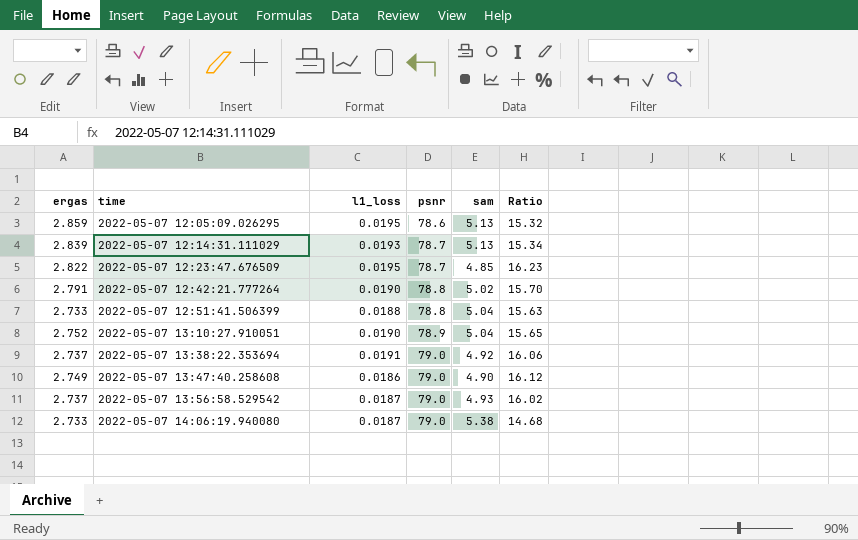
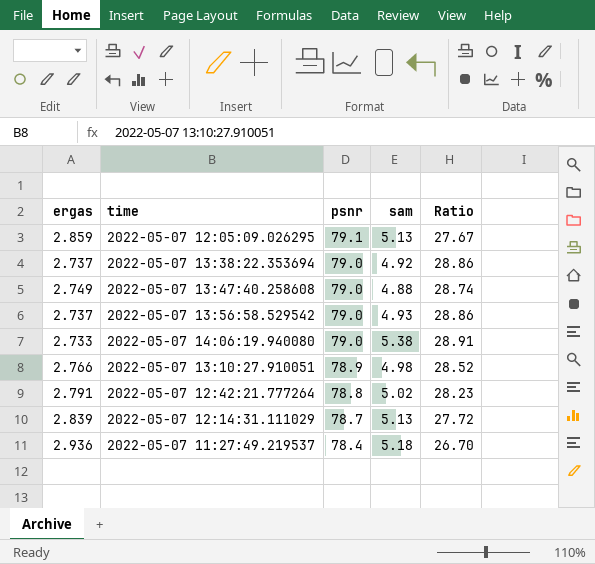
row order: time ascending -> psnr descending
column l1_loss | position: 3 -> none
column Ratio | formula: [psnr] / [sam] -> [psnr] / [ergas]
row 2022-05-07 12:23:47.676509: 2.822 | 0.0195 | 78.7 | 4.85 | 16.23 -> none
row 2022-05-07 12:51:41.506399: 2.733 | 0.0188 | 78.8 | 5.04 | 15.63 -> none
2022-05-07 12:05:09.026295 | psnr: 78.6 -> 79.1
2022-05-07 13:47:40.258608 | sam: 4.90 -> 4.88
2022-05-07 13:10:27.910051 | ergas: 2.752 -> 2.766
2022-05-07 13:10:27.910051 | sam: 5.04 -> 4.98
row 2022-05-07 11:27:49.219537: none -> 2.936 | 78.4 | 5.18 | 26.70

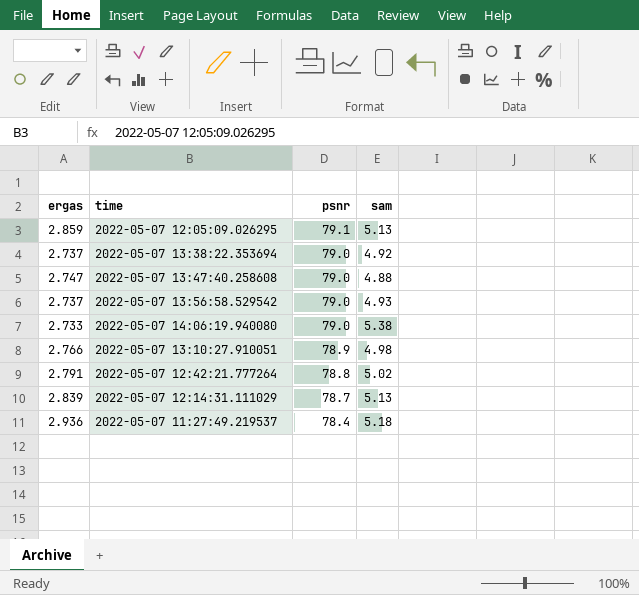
column Ratio | formula: [psnr] / [ergas] -> none
2022-05-07 13:47:40.258608 | ergas: 2.749 -> 2.747

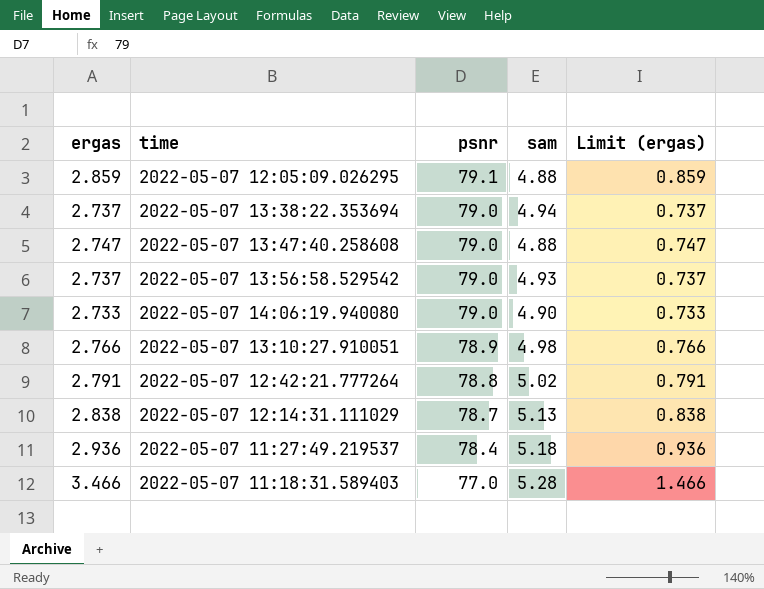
column Limit (ergas) | formula: none -> [ergas] - 2
2022-05-07 12:05:09.026295 | sam: 5.13 -> 4.88
2022-05-07 13:38:22.353694 | sam: 4.92 -> 4.94
2022-05-07 14:06:19.940080 | sam: 5.38 -> 4.90
2022-05-07 12:14:31.111029 | ergas: 2.839 -> 2.838
row 2022-05-07 11:18:31.589403: none -> 3.466 | 77.0 | 5.28 | 1.466

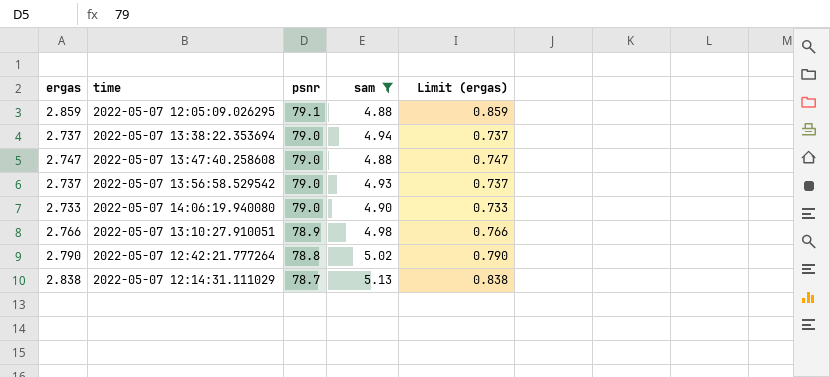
filter: none -> sam <= 5.13
2022-05-07 12:42:21.777264 | ergas: 2.791 -> 2.790
2022-05-07 12:42:21.777264 | Limit (ergas): 0.791 -> 0.790

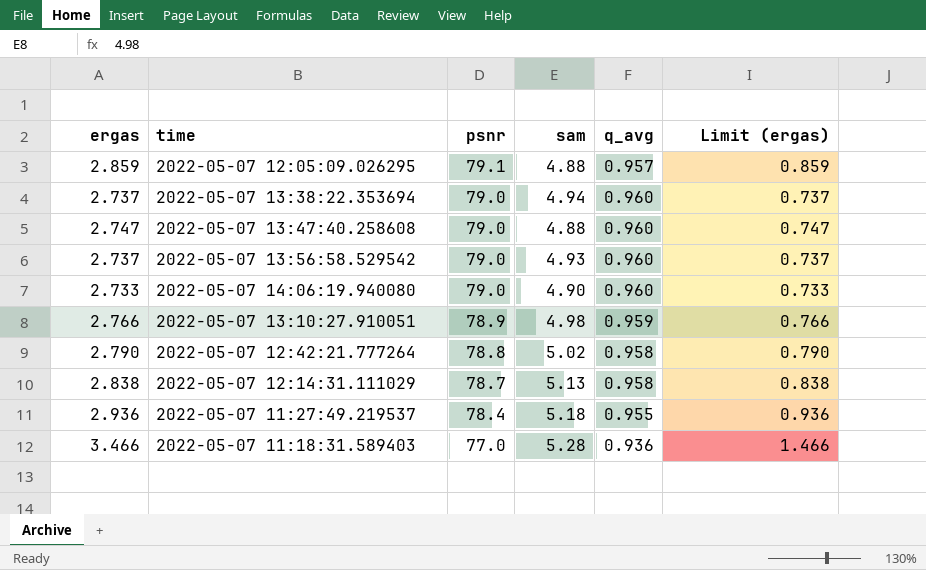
filter: sam <= 5.13 -> none
column q_avg | position: none -> 5

